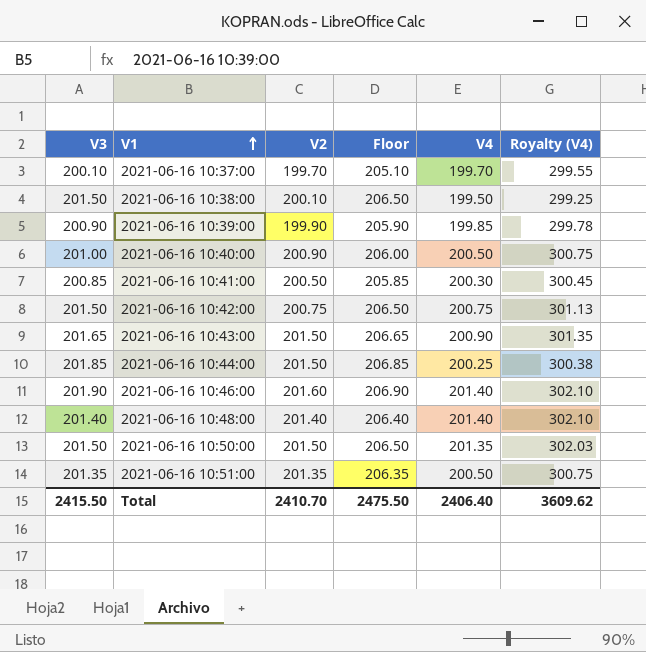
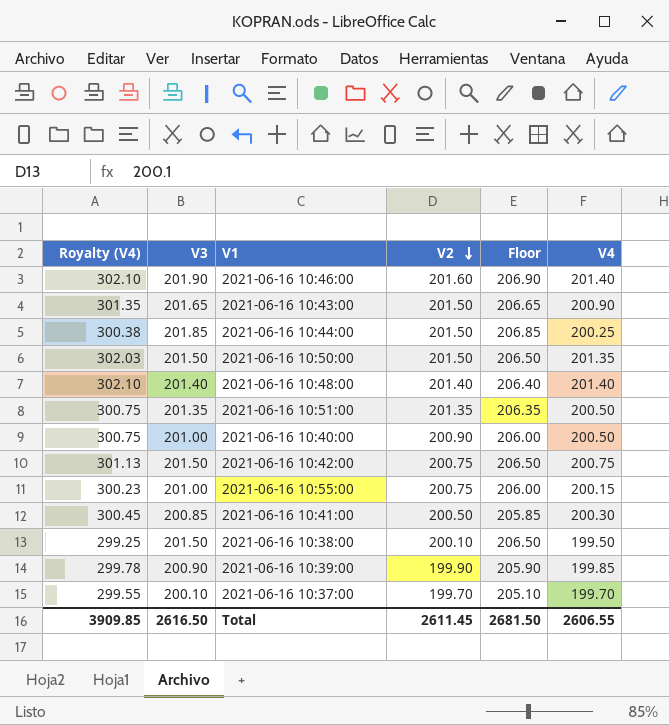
row order: V1 ascending -> V2 descending
column Royalty (V4) | position: 6 -> 1
row 2021-06-16 10:55:00: none -> 300.23 | 201.00 | 200.75 | 206.00 | 200.15
Total | Royalty (V4): 3609.62 -> 3909.85
Total | V3: 2415.50 -> 2616.50
Total | V2: 2410.70 -> 2611.45
Total | Floor: 2475.50 -> 2681.50
Total | V4: 2406.40 -> 2606.55

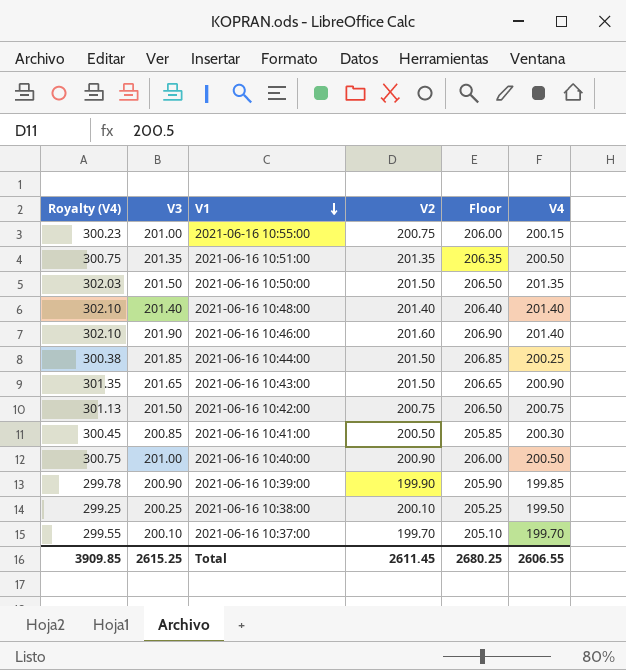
row order: V2 descending -> V1 descending
2021-06-16 10:38:00 | V3: 201.50 -> 200.25
2021-06-16 10:38:00 | Floor: 206.50 -> 205.25
Total | V3: 2616.50 -> 2615.25
Total | Floor: 2681.50 -> 2680.25

